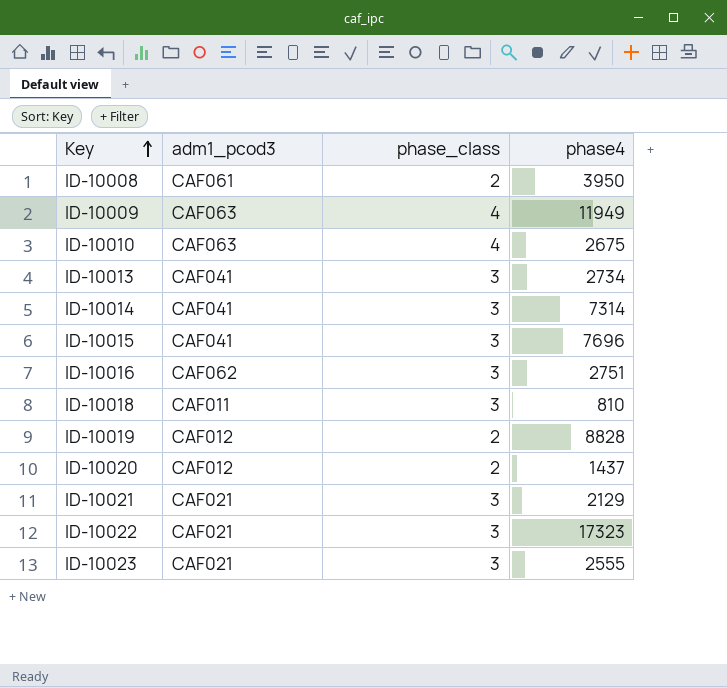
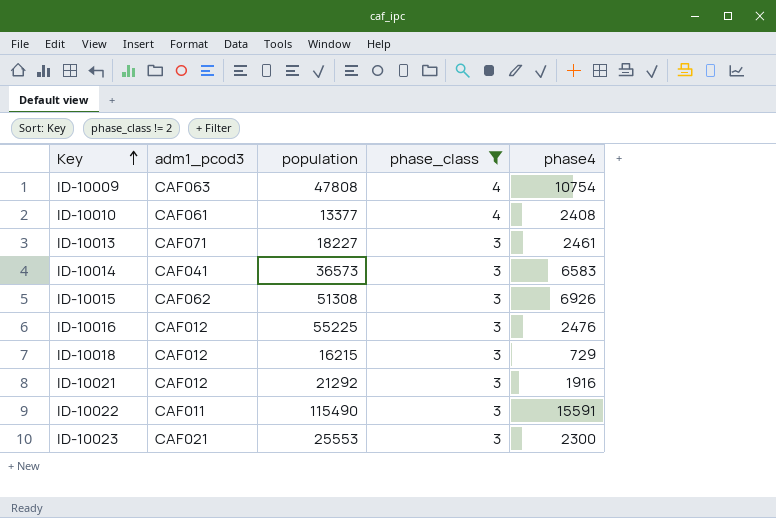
filter: none -> phase_class != 2
column population | position: none -> 3
ID-10009 | phase4: 11949 -> 10754
ID-10010 | adm1_pcod3: CAF063 -> CAF061
ID-10010 | phase4: 2675 -> 2408
ID-10013 | adm1_pcod3: CAF041 -> CAF071
ID-10013 | phase4: 2734 -> 2461
ID-10014 | phase4: 7314 -> 6583
ID-10015 | adm1_pcod3: CAF041 -> CAF062
ID-10015 | phase4: 7696 -> 6926
ID-10016 | adm1_pcod3: CAF062 -> CAF012
ID-10016 | phase4: 2751 -> 2476
ID-10018 | adm1_pcod3: CAF011 -> CAF012
ID-10018 | phase4: 810 -> 729
ID-10021 | adm1_pcod3: CAF021 -> CAF012
ID-10021 | phase4: 2129 -> 1916
ID-10022 | adm1_pcod3: CAF021 -> CAF011
ID-10022 | phase4: 17323 -> 15591
ID-10023 | phase4: 2555 -> 2300

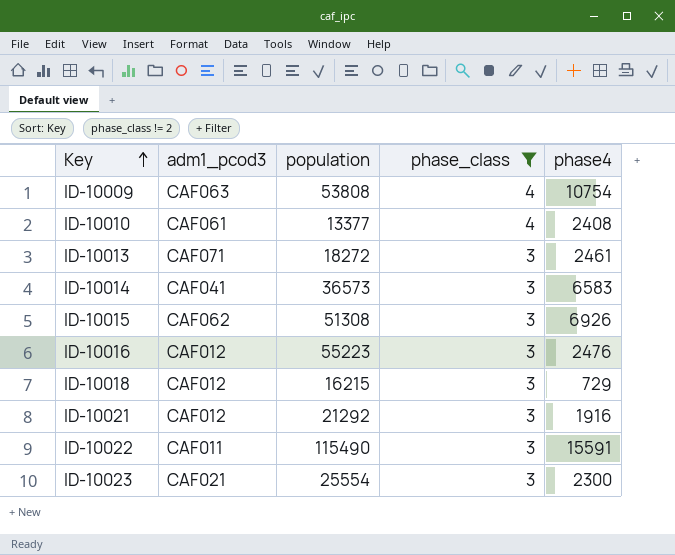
ID-10009 | population: 47808 -> 53808
ID-10013 | population: 18227 -> 18272
ID-10016 | population: 55225 -> 55223
ID-10023 | population: 25553 -> 25554

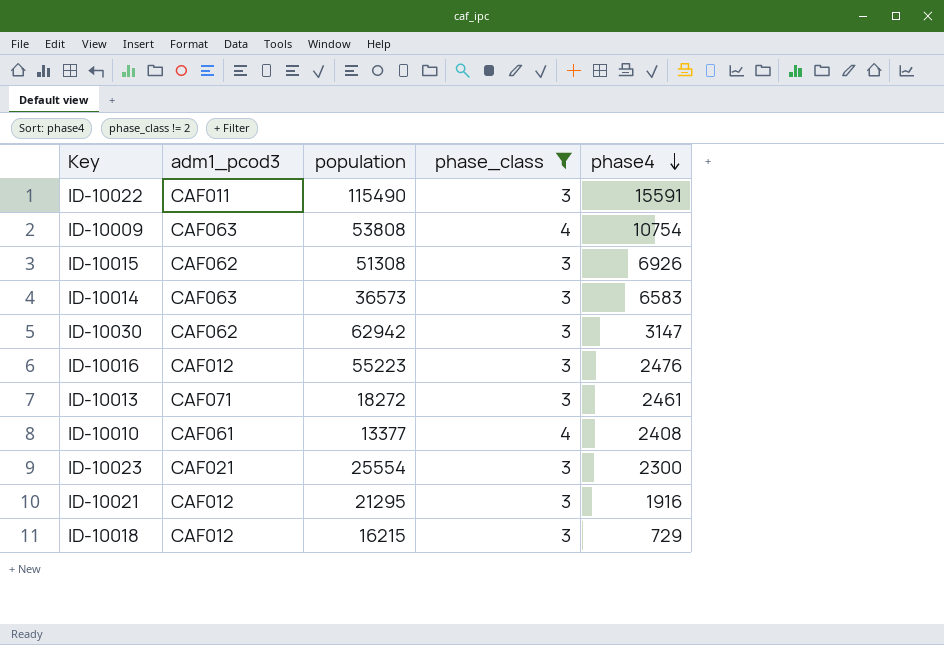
row order: Key ascending -> phase4 descending
ID-10014 | adm1_pcod3: CAF041 -> CAF063
row ID-10030: none -> CAF062 | 62942 | 3 | 3147
ID-10021 | population: 21292 -> 21295

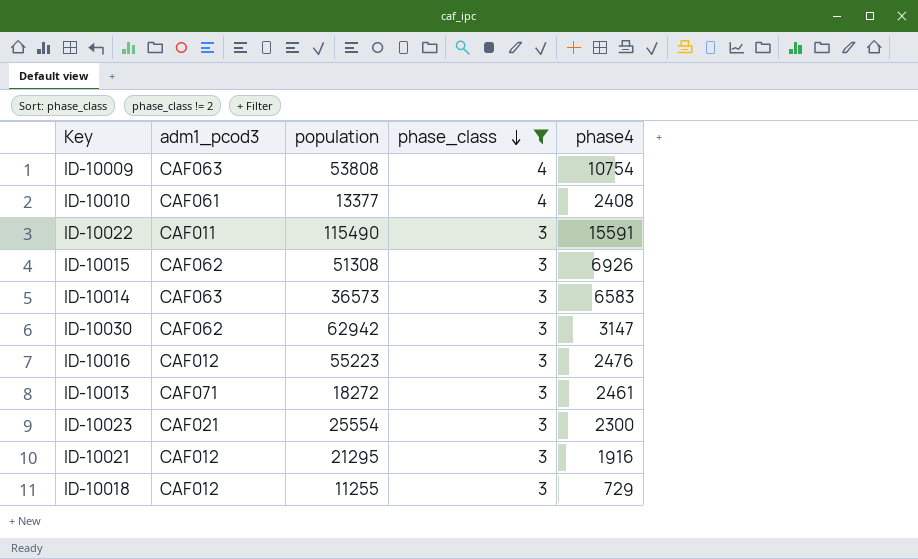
row order: phase4 descending -> phase_class descending
ID-10018 | population: 16215 -> 11255

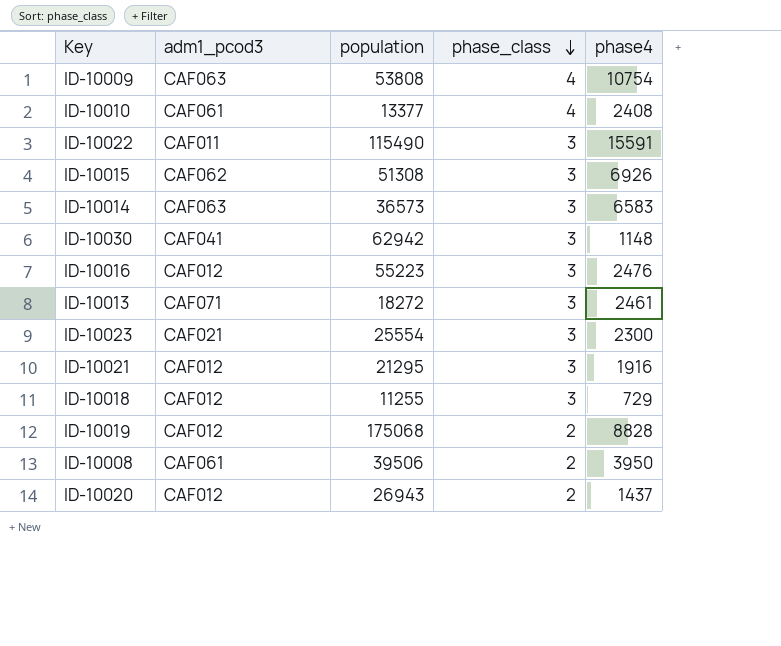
filter: phase_class != 2 -> none
ID-10030 | adm1_pcod3: CAF062 -> CAF041
ID-10030 | phase4: 3147 -> 1148

